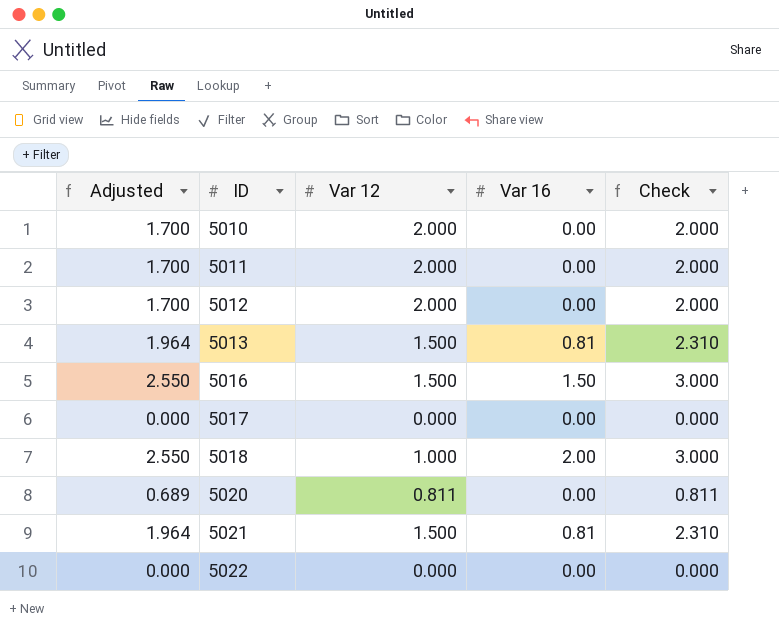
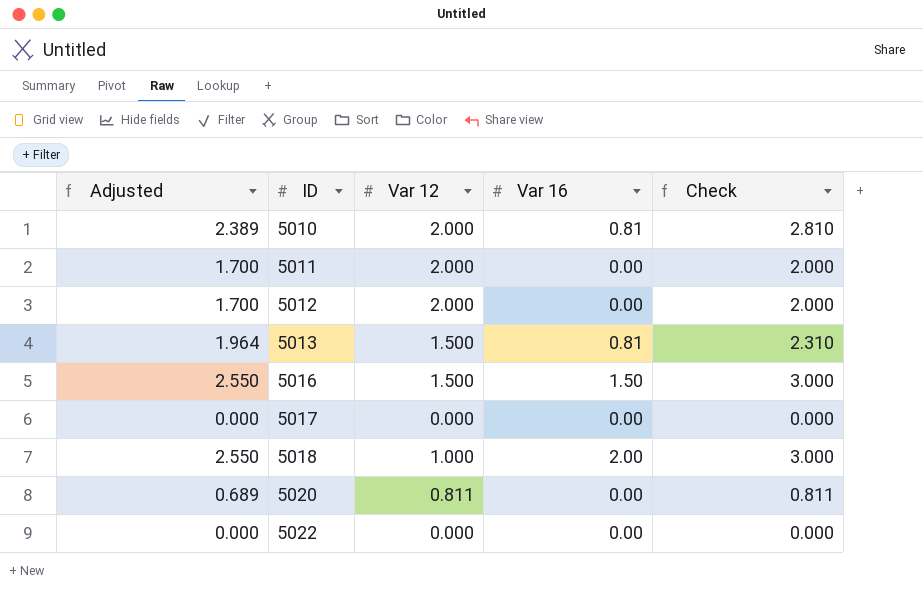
row 5021: 1.964 | 1.500 | 0.81 | 2.310 -> none
5010 | Adjusted: 1.700 -> 2.389
5010 | Var 16: 0.00 -> 0.81
5010 | Check: 2.000 -> 2.810

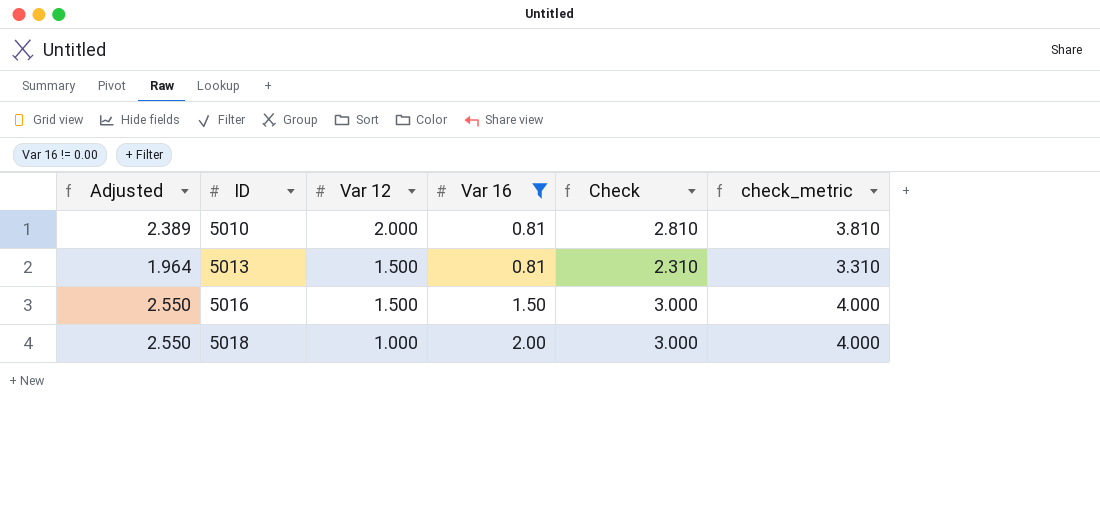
filter: none -> Var 16 != 0.00
column check_metric | formula: none -> [Check] + 1

